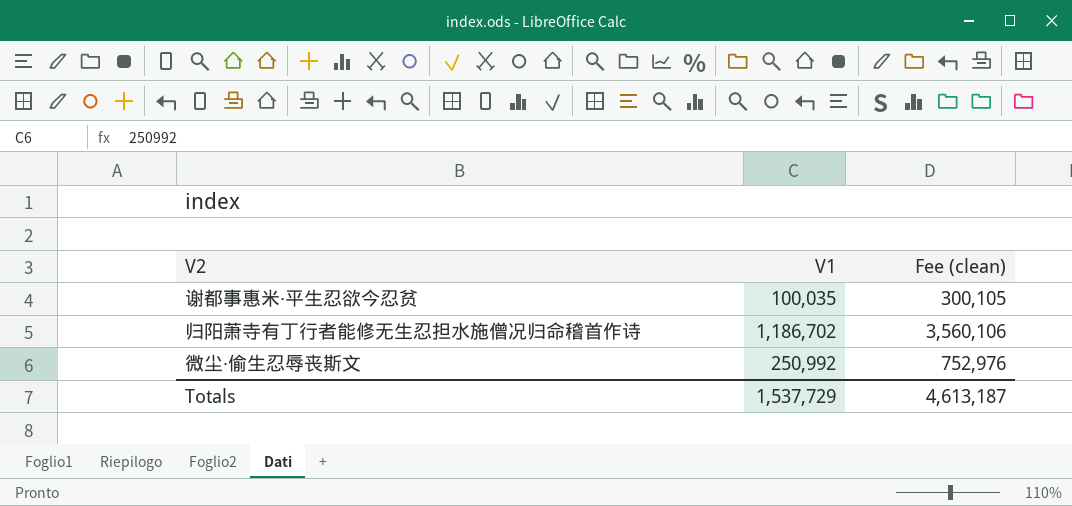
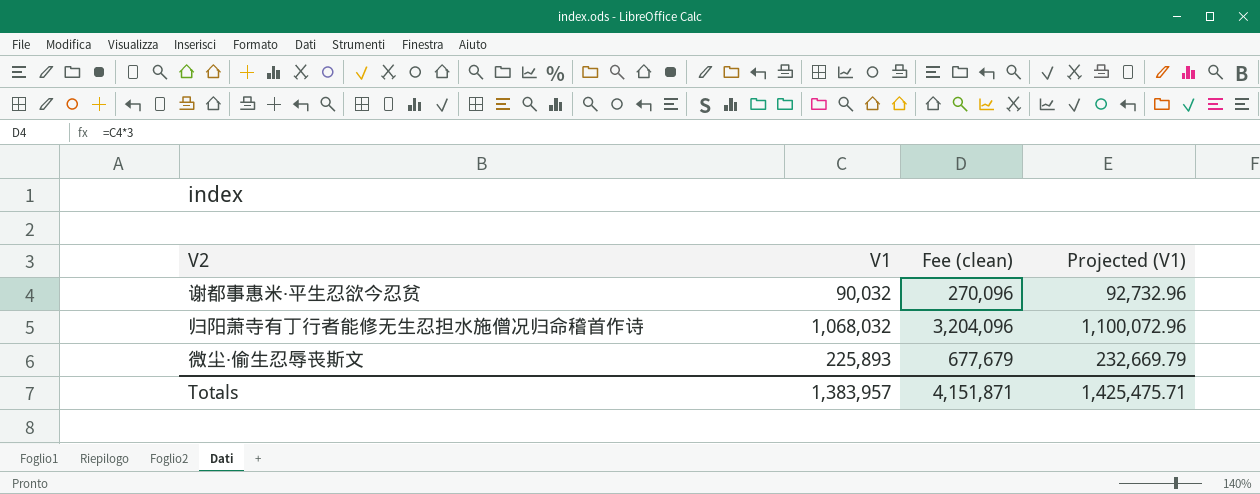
column Projected (V1) | formula: none -> [V1] * 1.03
谢都事惠米·平生忍欲今忍贫 | V1: 100,035 -> 90,032
谢都事惠米·平生忍欲今忍贫 | Fee (clean): 300,105 -> 270,096
归阳萧寺有丁行者能修无生忍担水施僧况归命稽首作诗 | V1: 1,186,702 -> 1,068,032
归阳萧寺有丁行者能修无生忍担水施僧况归命稽首作诗 | Fee (clean): 3,560,106 -> 3,204,096
微尘·偷生忍辱丧斯文 | V1: 250,992 -> 225,893
微尘·偷生忍辱丧斯文 | Fee (clean): 752,976 -> 677,679
Totals | V1: 1,537,729 -> 1,383,957
Totals | Fee (clean): 4,613,187 -> 4,151,871

